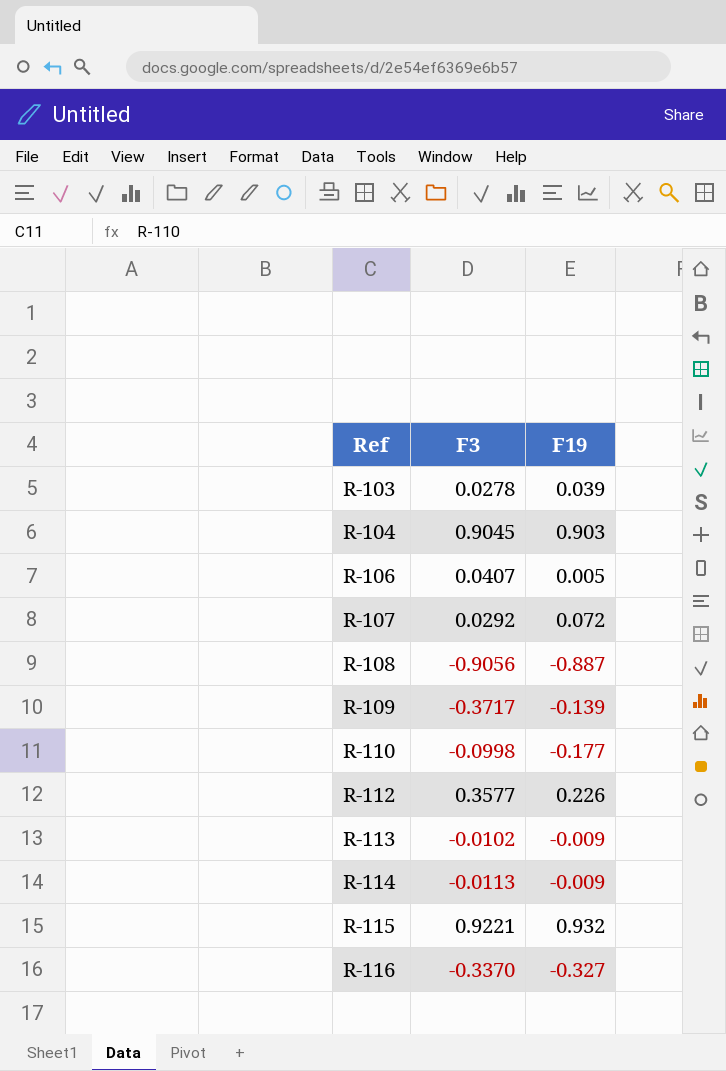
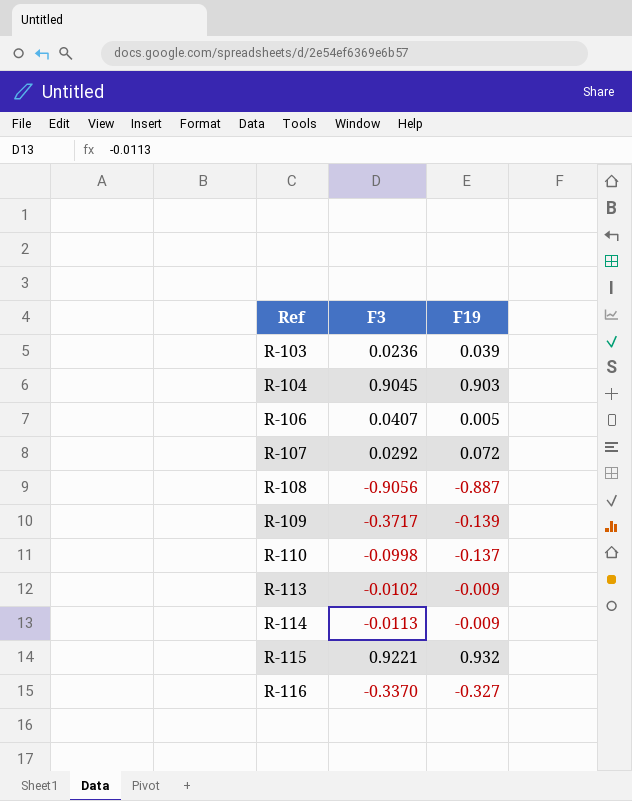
row R-112: 0.3577 | 0.226 -> none
R-103 | F3: 0.0278 -> 0.0236
R-110 | F19: -0.177 -> -0.137

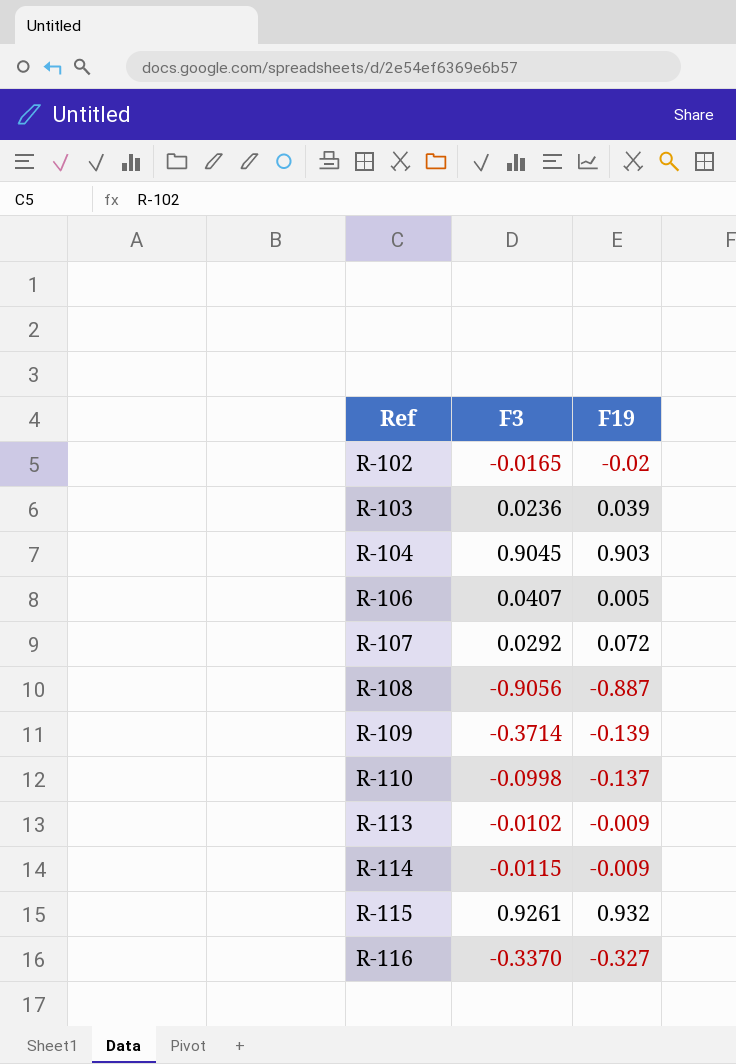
row R-102: none -> -0.0165 | -0.02
R-109 | F3: -0.3717 -> -0.3714
R-114 | F3: -0.0113 -> -0.0115
R-115 | F3: 0.9221 -> 0.9261

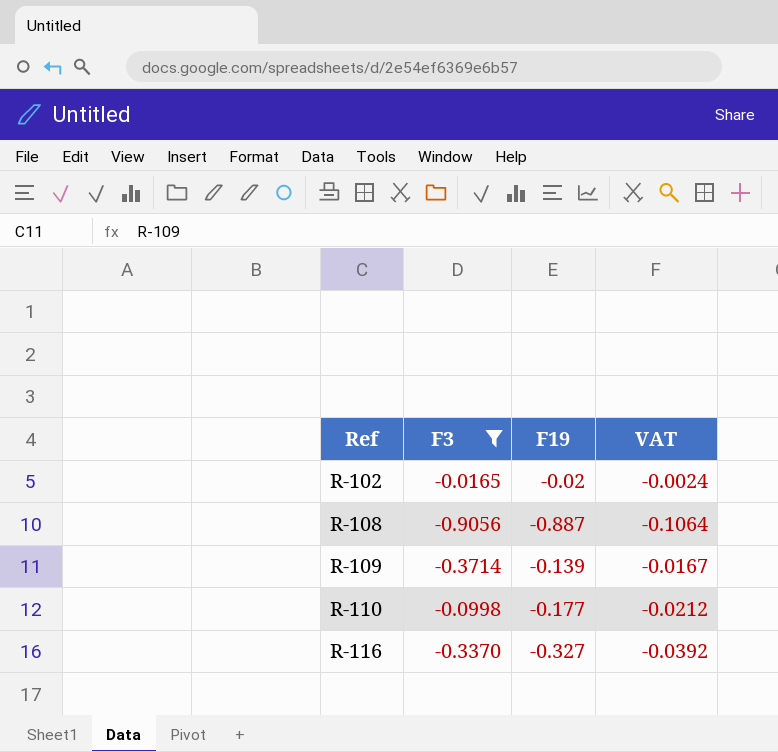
filter: none -> F3 <= -0.0165
column VAT | formula: none -> [F19] * 0.12
R-110 | F19: -0.137 -> -0.177

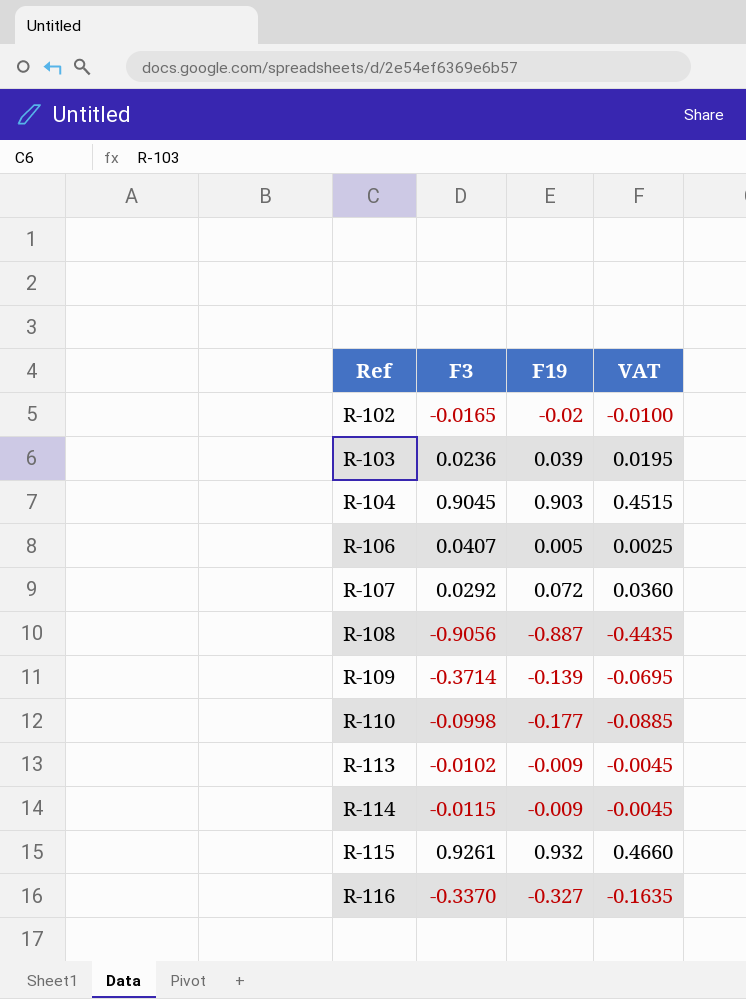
filter: F3 <= -0.0165 -> none
column VAT | formula: [F19] * 0.12 -> [F19] * 0.5

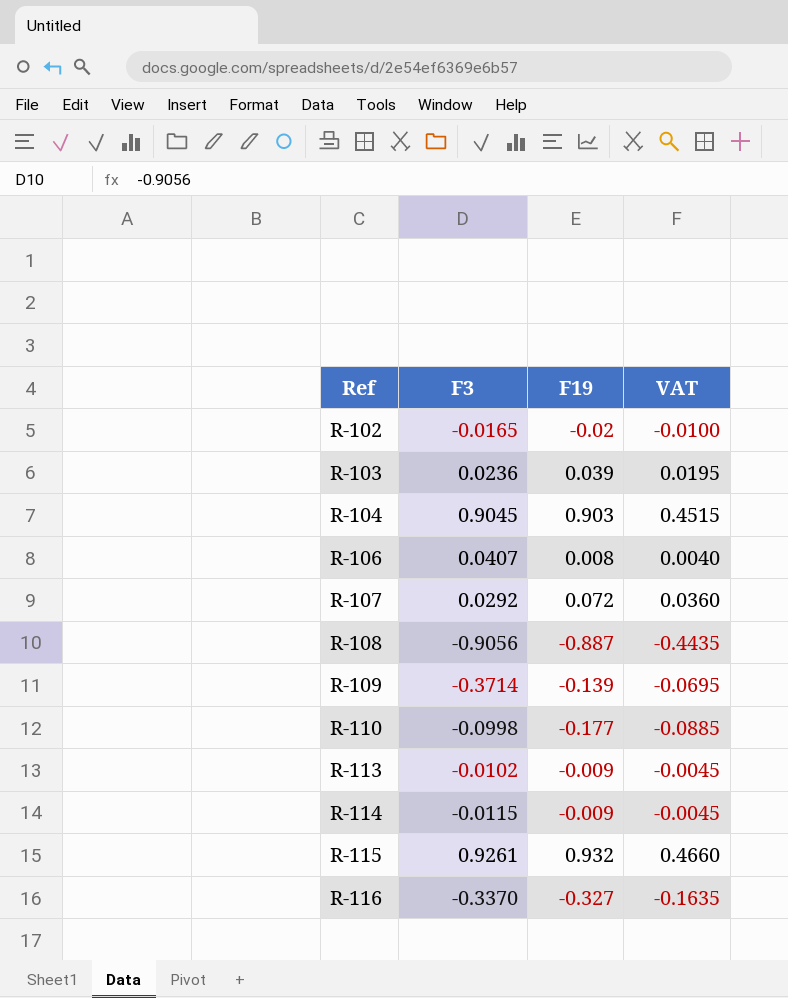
R-106 | F19: 0.005 -> 0.008
R-106 | VAT: 0.0025 -> 0.0040

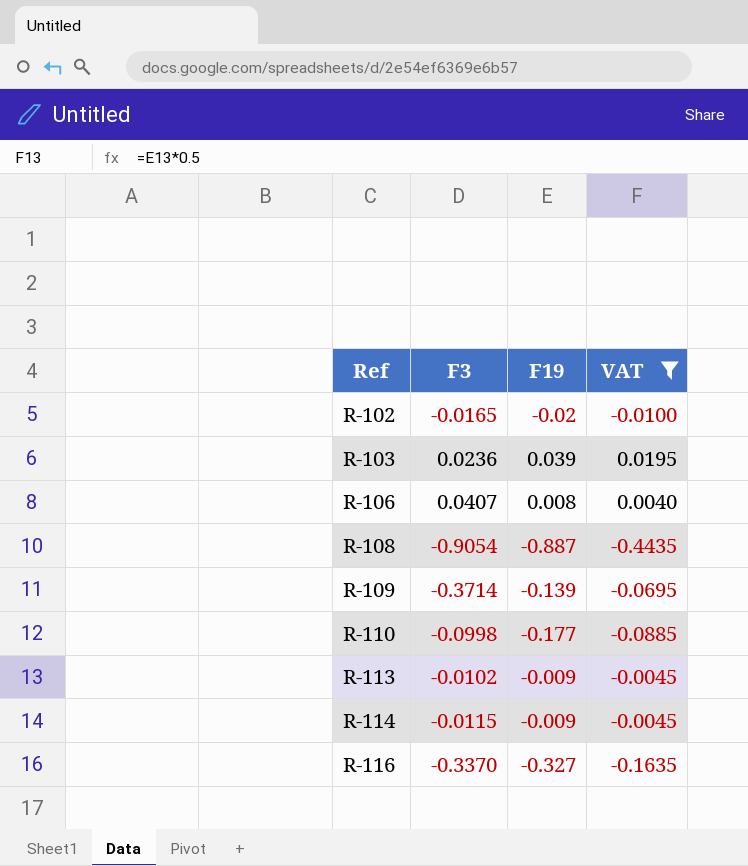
filter: none -> VAT <= 0.0195
R-108 | F3: -0.9056 -> -0.9054

